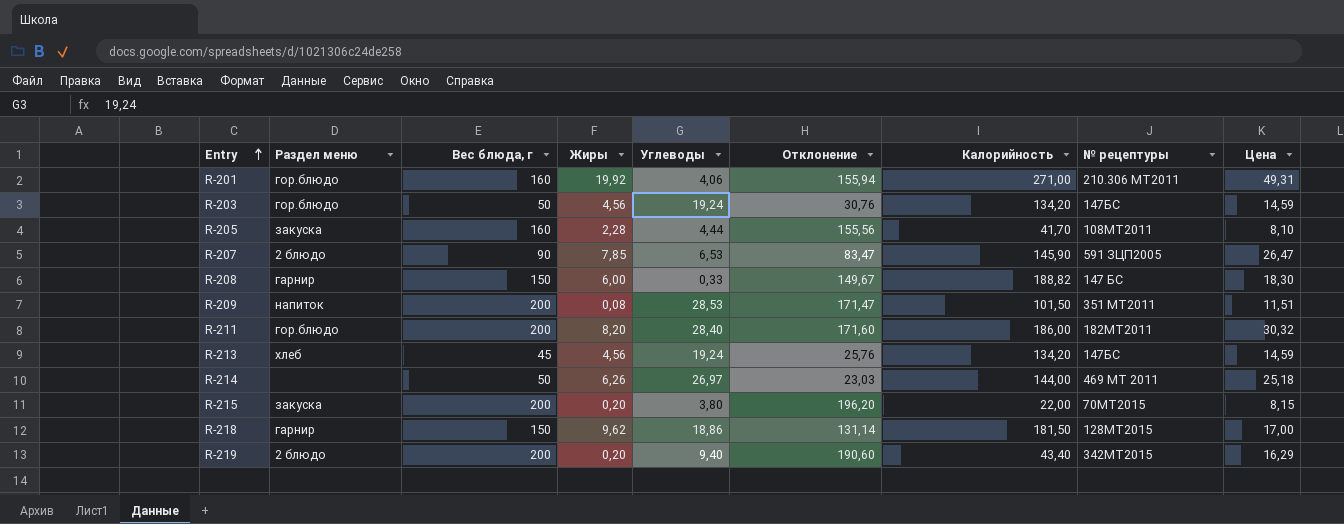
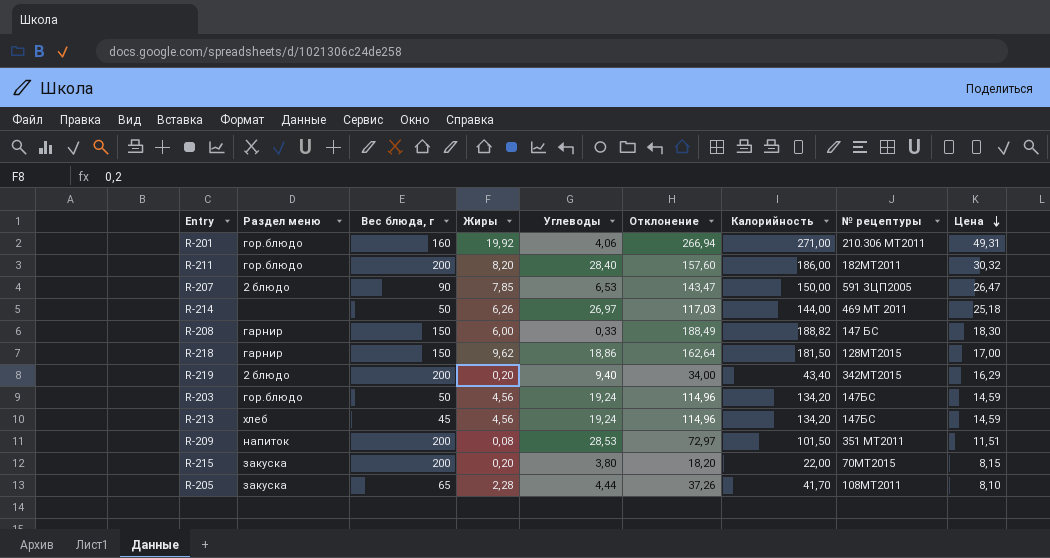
row order: Entry ascending -> Цена descending
column Отклонение | formula: [Вес блюда, г] - [Углеводы] -> [Калорийность] - [Углеводы]
R-207 | Калорийность: 145,90 -> 150,00
R-205 | Вес блюда, г: 160 -> 65

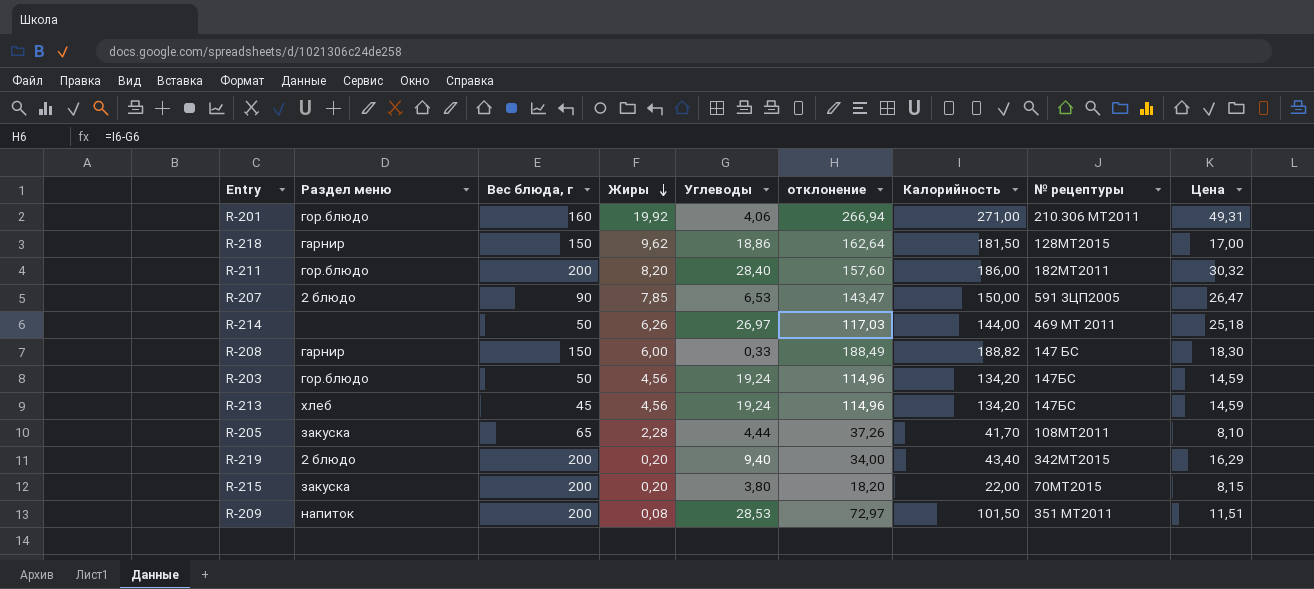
row order: Цена descending -> Жиры descending
column name: Отклонение -> отклонение

